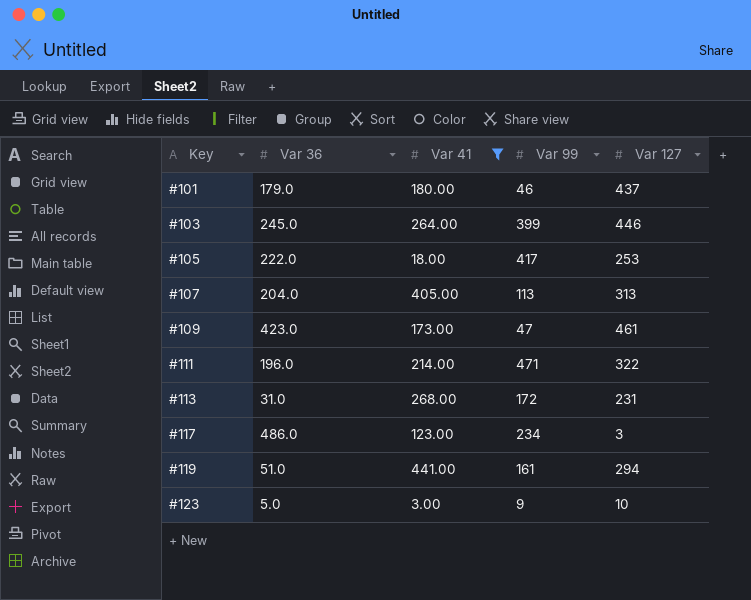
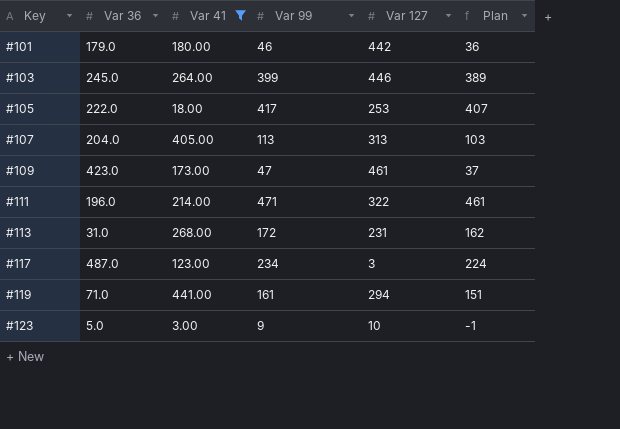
column Plan | formula: none -> [Var 99] - 10
#101 | Var 127: 437 -> 442
#117 | Var 36: 486.0 -> 487.0
#119 | Var 36: 51.0 -> 71.0

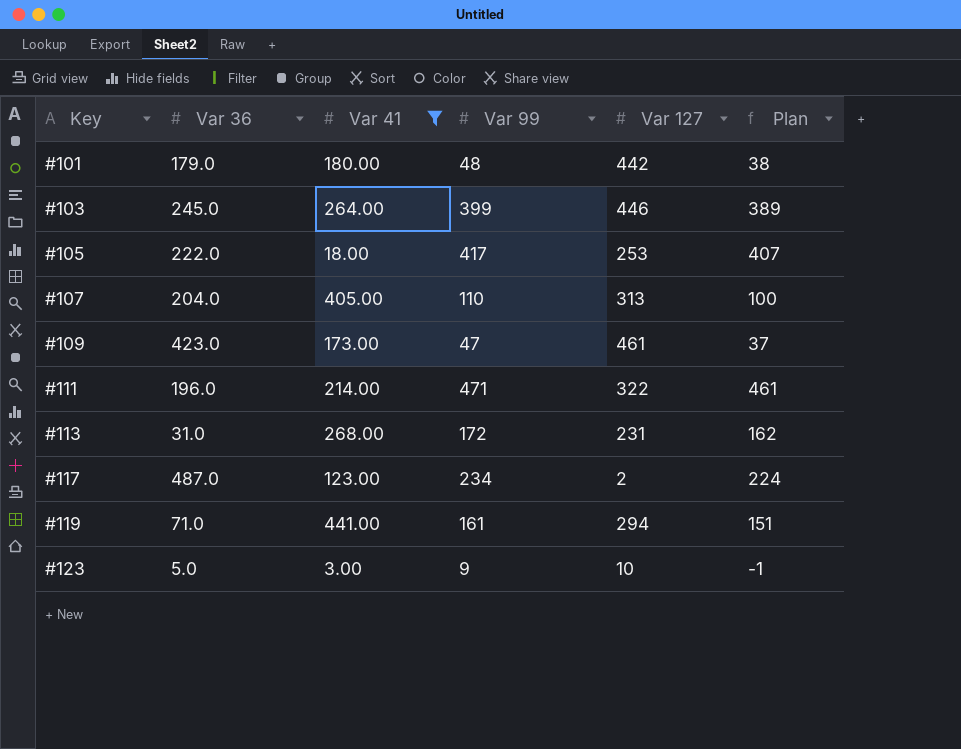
#101 | Var 99: 46 -> 48
#101 | Plan: 36 -> 38
#107 | Var 99: 113 -> 110
#107 | Plan: 103 -> 100
#117 | Var 127: 3 -> 2

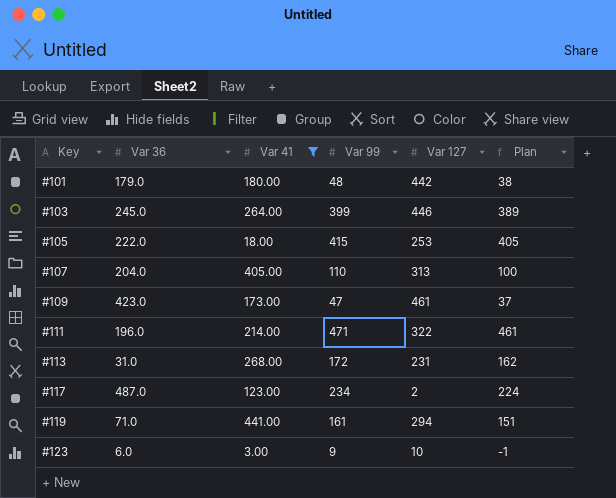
#105 | Var 99: 417 -> 415
#105 | Plan: 407 -> 405
#123 | Var 36: 5.0 -> 6.0

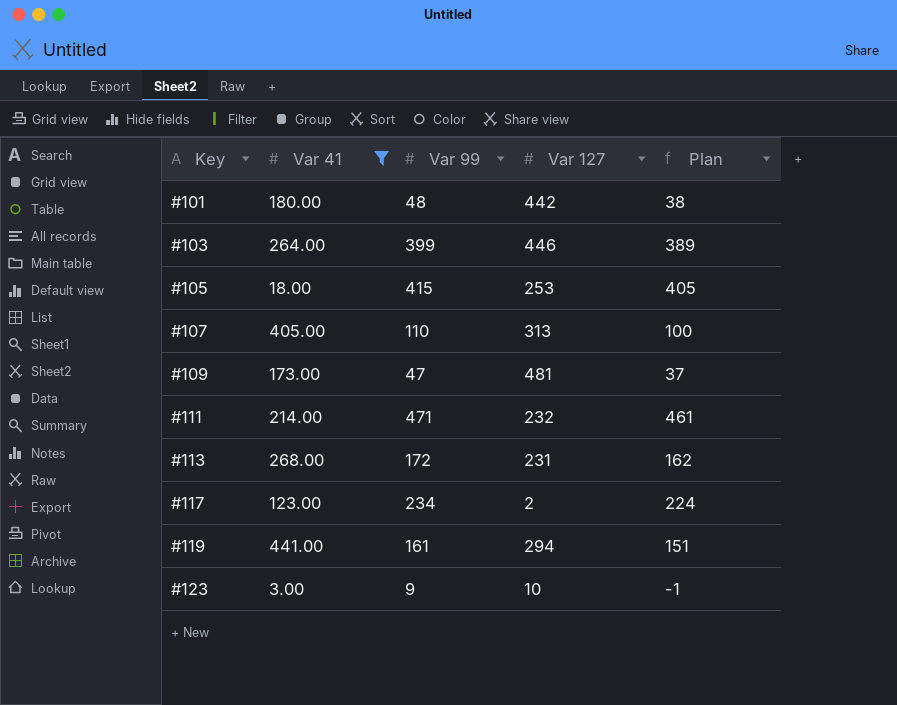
column Var 36 | position: 2 -> none
#109 | Var 127: 461 -> 481
#111 | Var 127: 322 -> 232

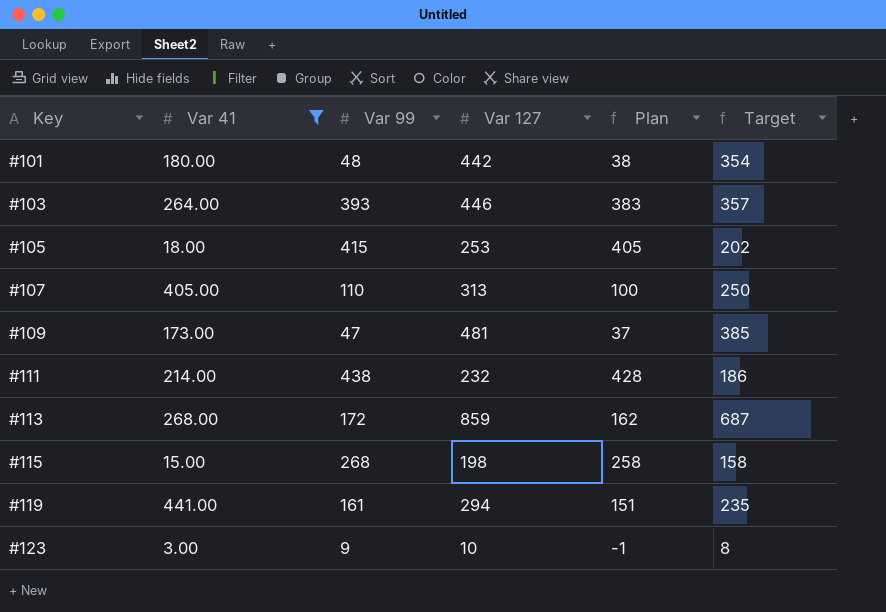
column Target | formula: none -> [Var 127] * 0.8
row #117: 123.00 | 234 | 2 | 224 -> none
#103 | Var 99: 399 -> 393
#103 | Plan: 389 -> 383
#111 | Var 99: 471 -> 438
#111 | Plan: 461 -> 428
#113 | Var 127: 231 -> 859
row #115: none -> 15.00 | 268 | 198 | 258 | 158

